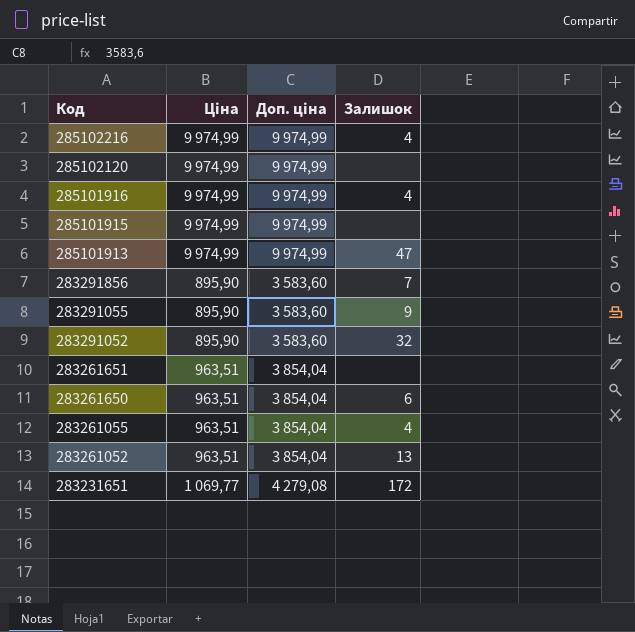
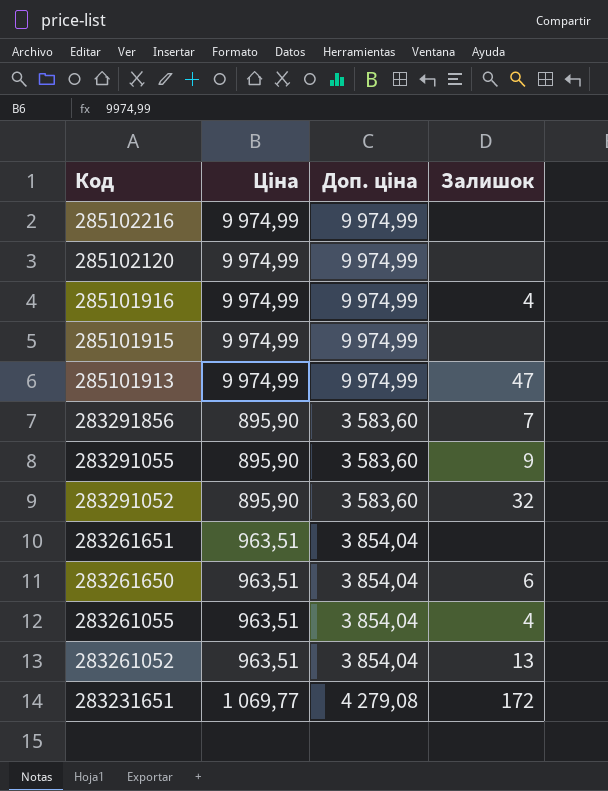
285102216 | Залишок: 4 -> none

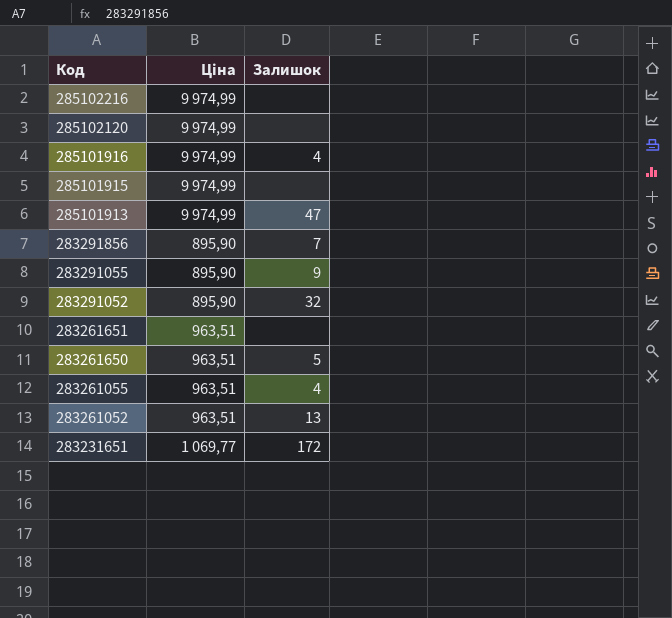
column Доп. ціна | position: 3 -> none
283261650 | Залишок: 6 -> 5

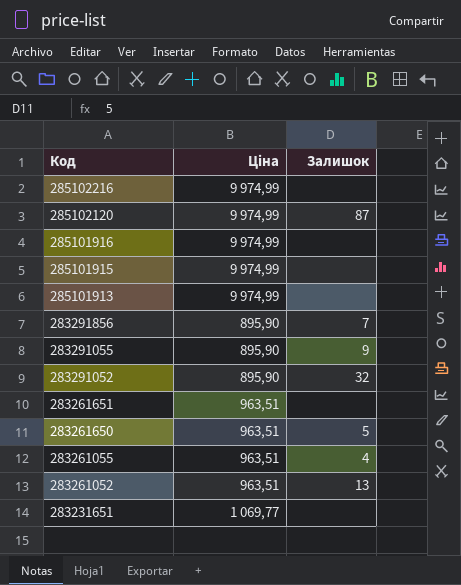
285102120 | Залишок: none -> 87
285101916 | Залишок: 4 -> none
285101913 | Залишок: 47 -> none
283231651 | Залишок: 172 -> none

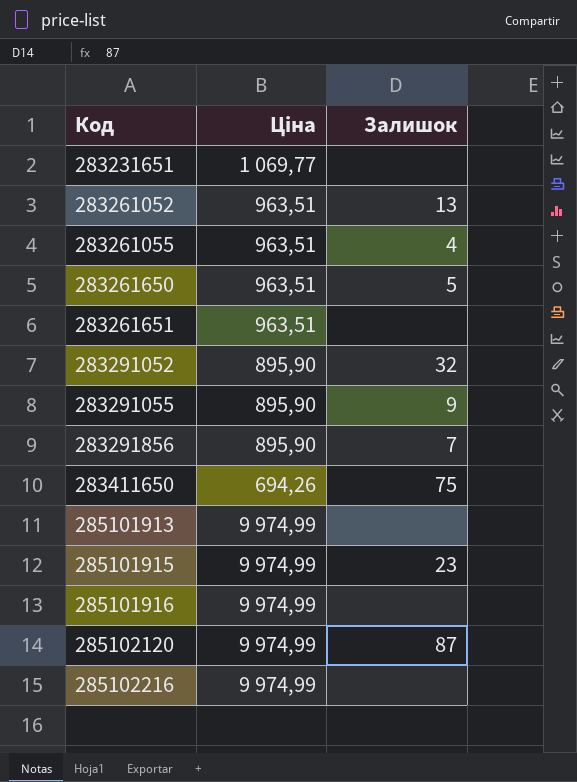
row order: Код descending -> Код ascending
row 283411650: none -> 694,26 | 75
285101915 | Залишок: none -> 23

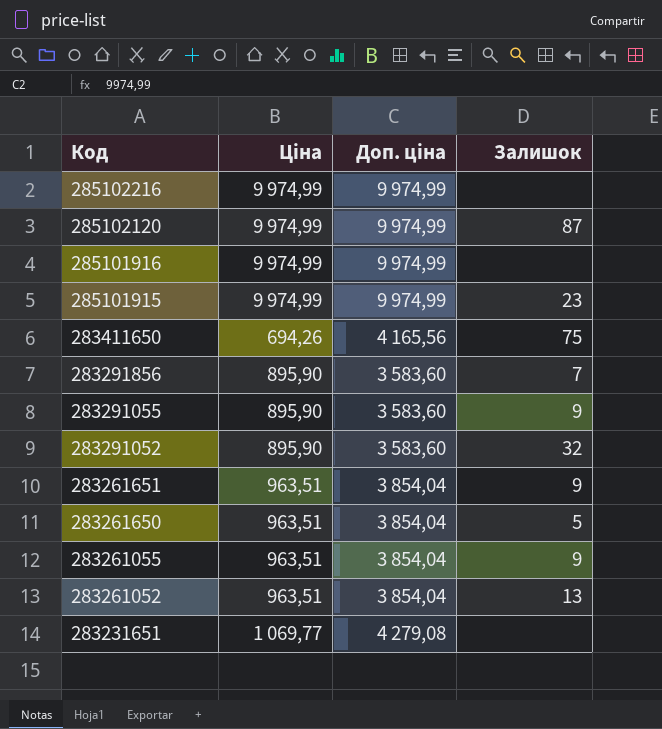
row order: Код ascending -> Код descending
column Доп. ціна | position: none -> 3
row 285101913: 9 974,99 | none -> none
283261651 | Залишок: none -> 9
283261055 | Залишок: 4 -> 9

